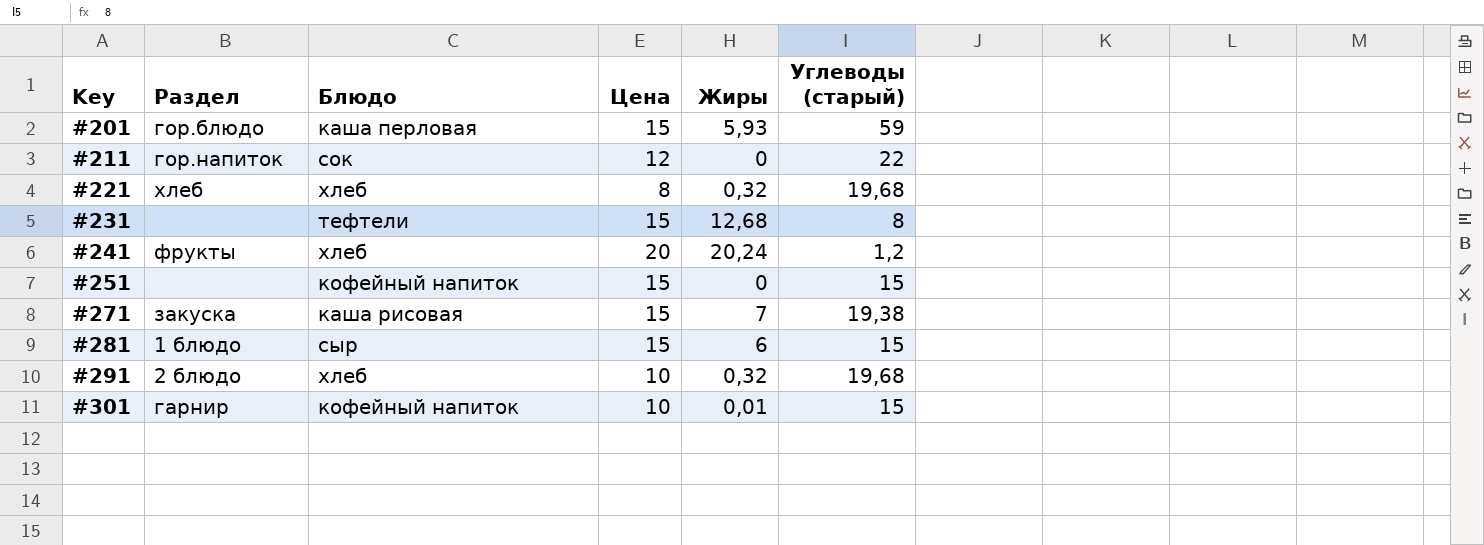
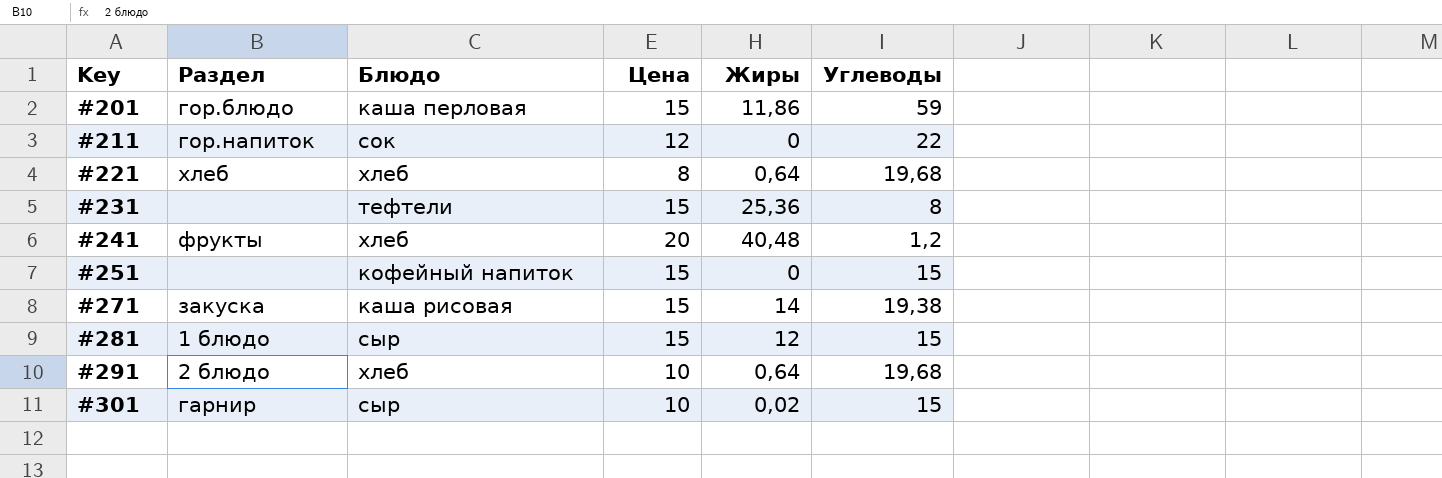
column name: Углеводы (старый) -> Углеводы
#201 | Жиры: 5,93 -> 11,86
#221 | Жиры: 0,32 -> 0,64
#231 | Жиры: 12,68 -> 25,36
#241 | Жиры: 20,24 -> 40,48
#271 | Жиры: 7 -> 14
#281 | Жиры: 6 -> 12
#291 | Жиры: 0,32 -> 0,64
#301 | Блюдо: кофейный напиток -> сыр
#301 | Жиры: 0,01 -> 0,02

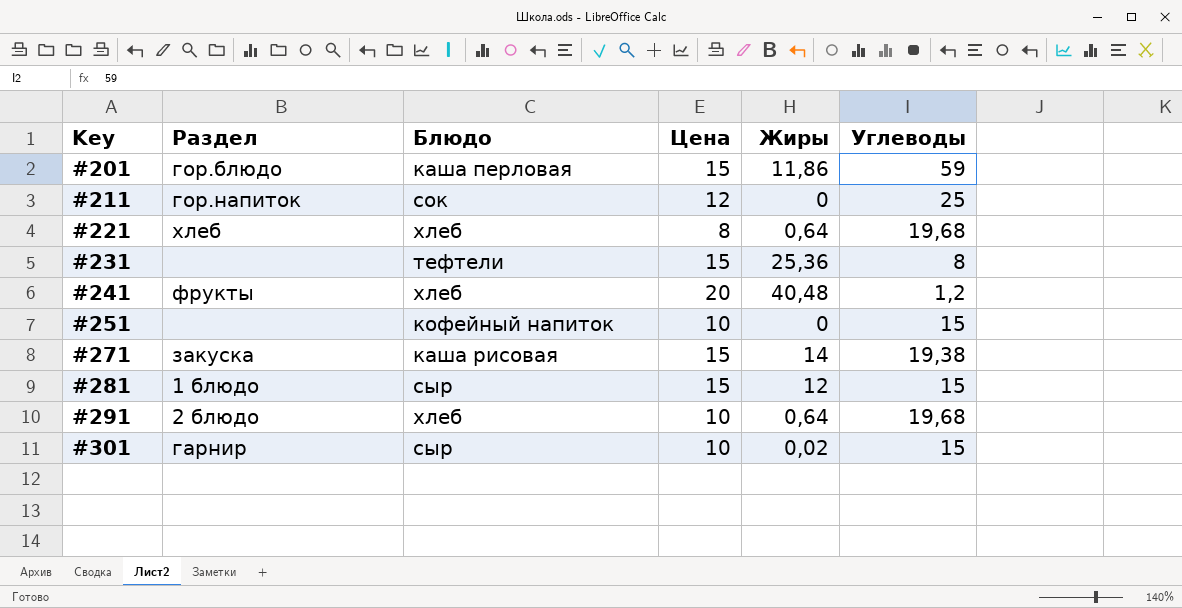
#211 | Углеводы: 22 -> 25
#251 | Цена: 15 -> 10

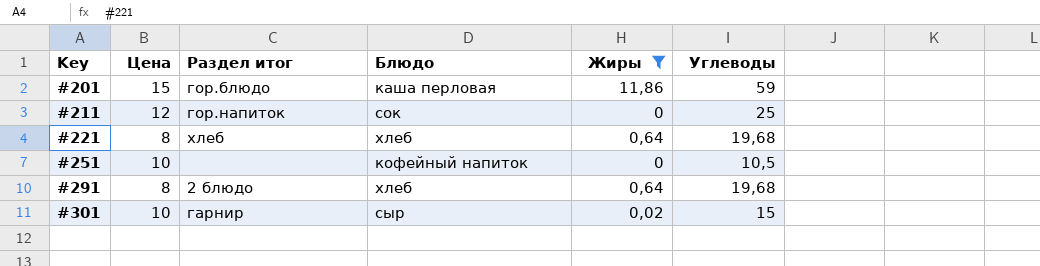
filter: none -> Жиры <= 11,86
column Цена | position: 4 -> 2
column name: Раздел -> Раздел итог
#251 | Углеводы: 15 -> 10,5
#291 | Цена: 10 -> 8

